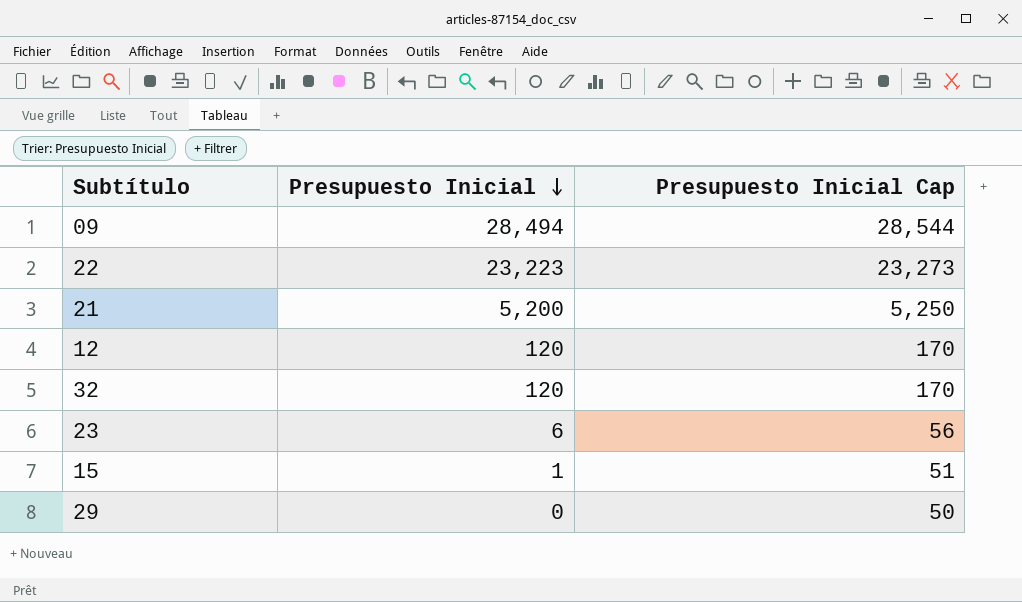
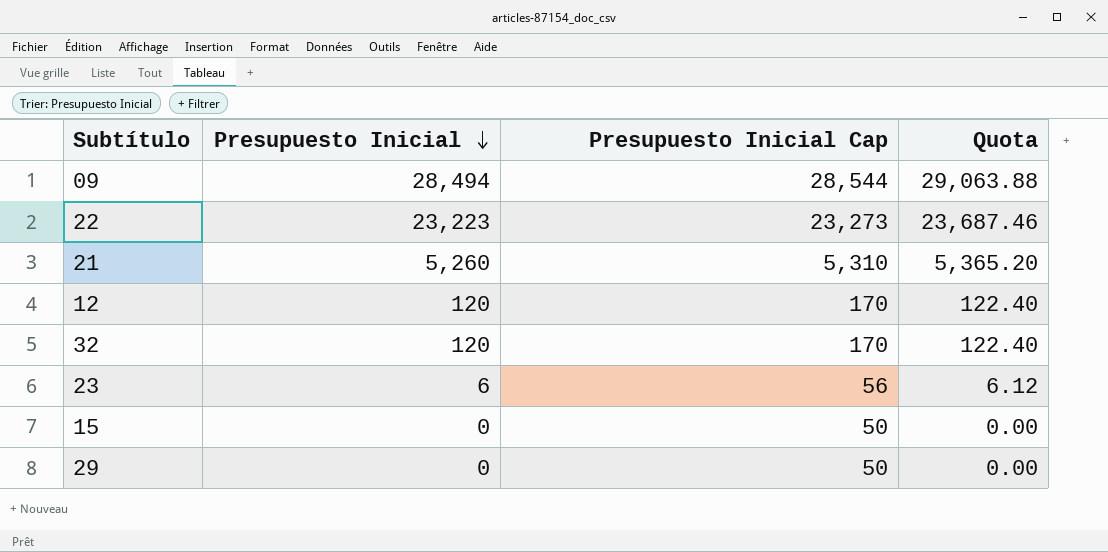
column Quota | formula: none -> [Presupuesto Inicial] * 1.02
21 | Presupuesto Inicial: 5,200 -> 5,260
21 | Presupuesto Inicial Cap: 5,250 -> 5,310
15 | Presupuesto Inicial: 1 -> 0
15 | Presupuesto Inicial Cap: 51 -> 50

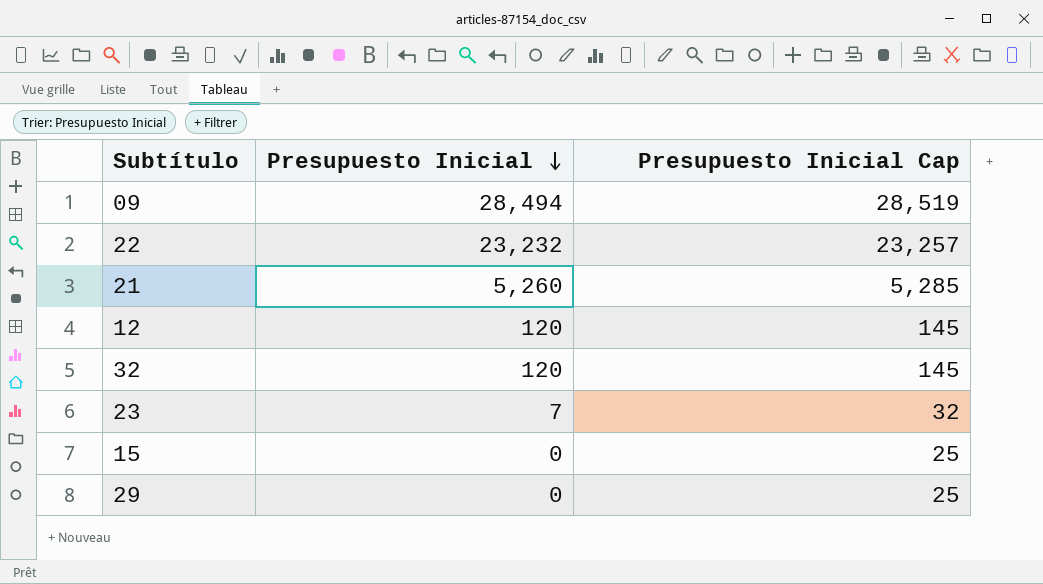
column Quota | formula: [Presupuesto Inicial] * 1.02 -> none
column Presupuesto Inicial Cap | formula: [Presupuesto Inicial] + 50 -> [Presupuesto Inicial] + 25
22 | Presupuesto Inicial: 23,223 -> 23,232
23 | Presupuesto Inicial: 6 -> 7

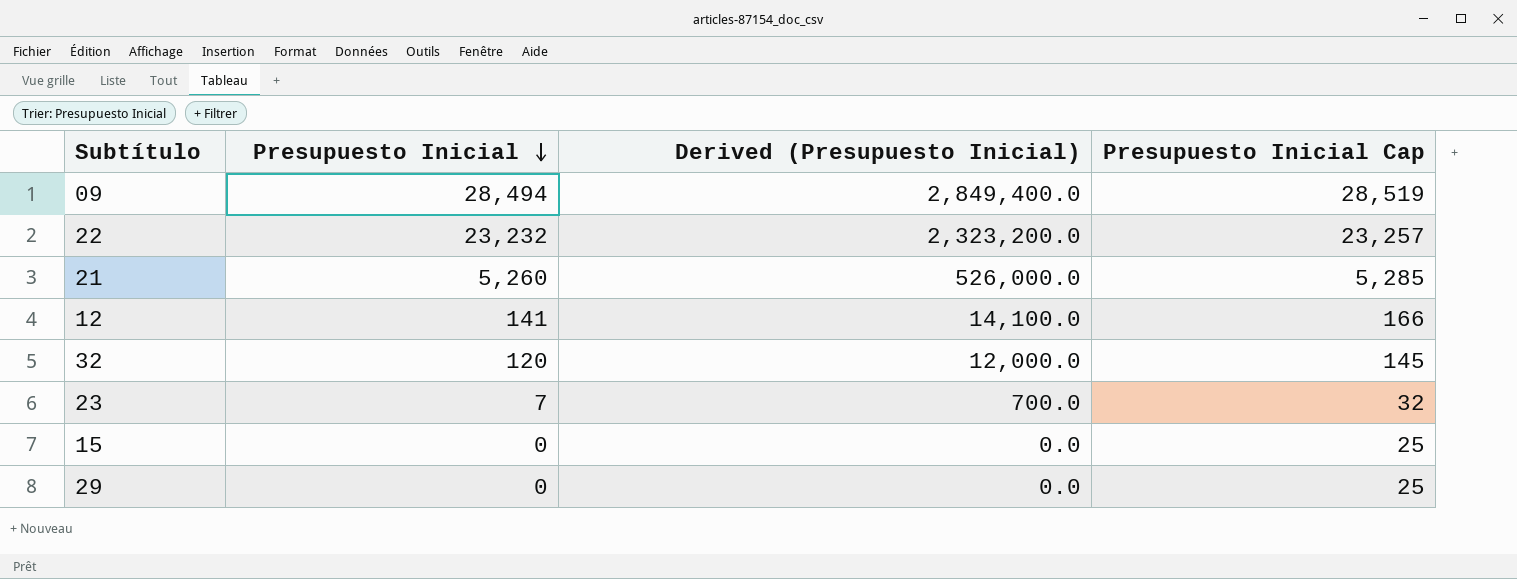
column Derived (Presupuesto Inicial) | formula: none -> [Presupuesto Inicial] * 100
12 | Presupuesto Inicial: 120 -> 141
12 | Presupuesto Inicial Cap: 145 -> 166

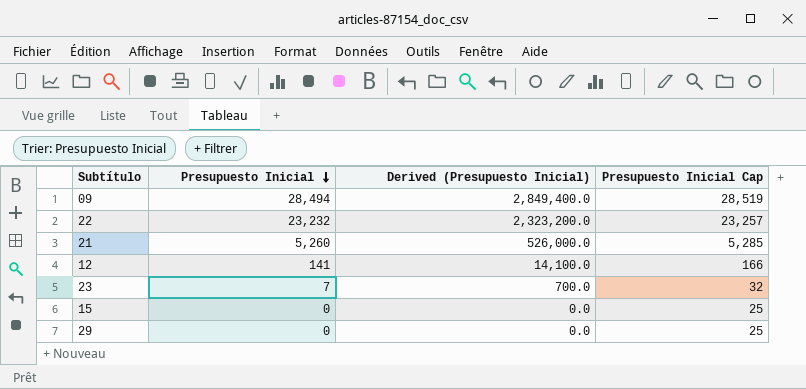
row 32: 120 | 12,000.0 | 145 -> none

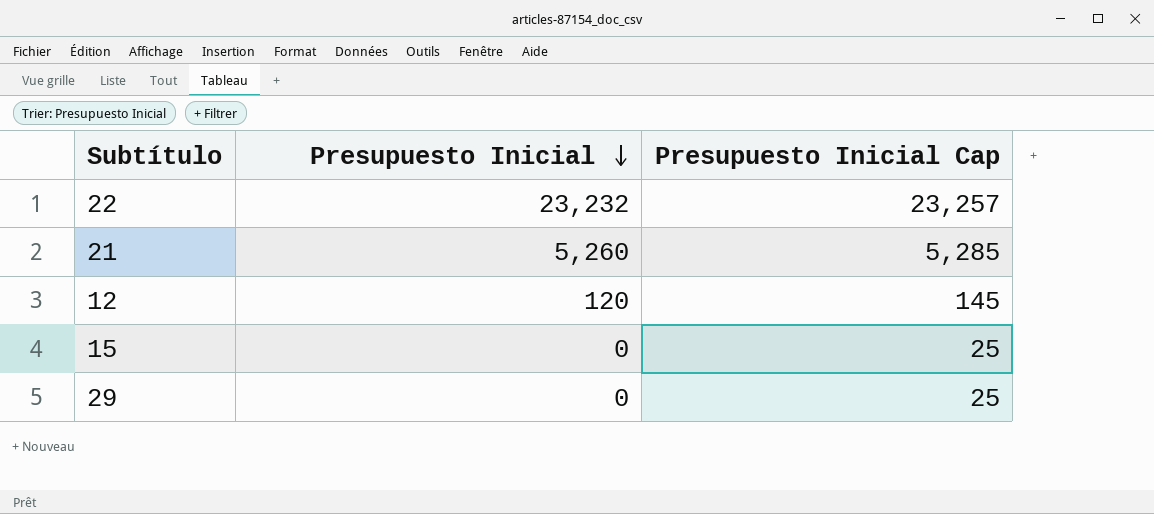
column Derived (Presupuesto Inicial) | formula: [Presupuesto Inicial] * 100 -> none
row 09: 28,494 | 2,849,400.0 | 28,519 -> none
row 23: 7 | 700.0 | 32 -> none
12 | Presupuesto Inicial: 141 -> 120
12 | Presupuesto Inicial Cap: 166 -> 145

